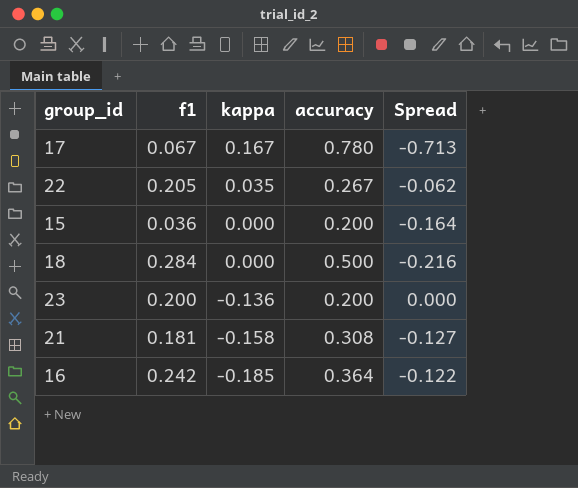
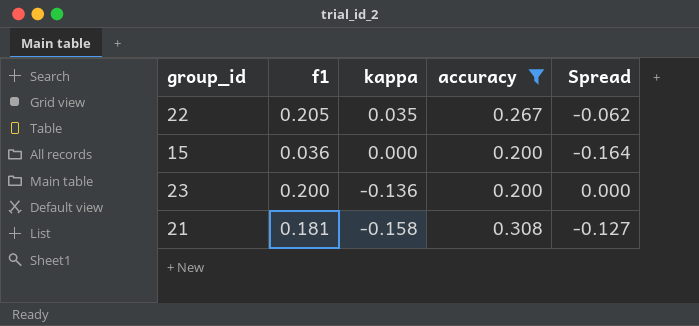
filter: none -> accuracy <= 0.308

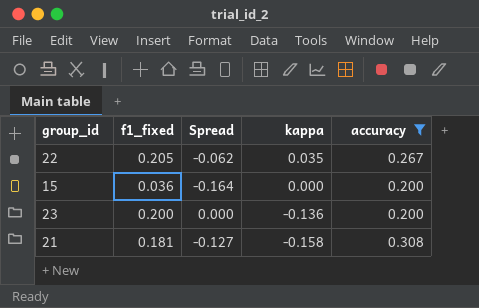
column name: f1 -> f1_fixed
column Spread | position: 5 -> 3

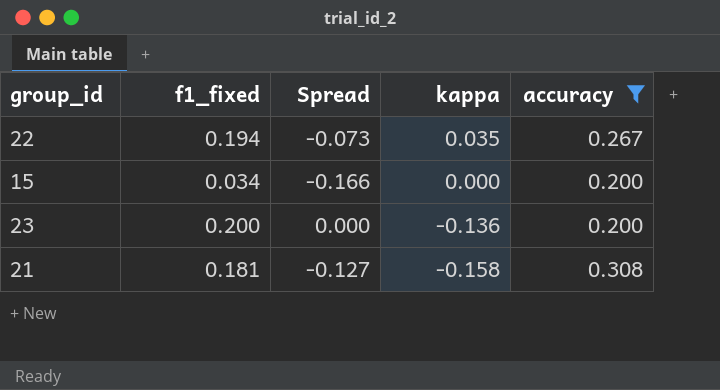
22 | f1_fixed: 0.205 -> 0.194
22 | Spread: -0.062 -> -0.073
15 | f1_fixed: 0.036 -> 0.034
15 | Spread: -0.164 -> -0.166

